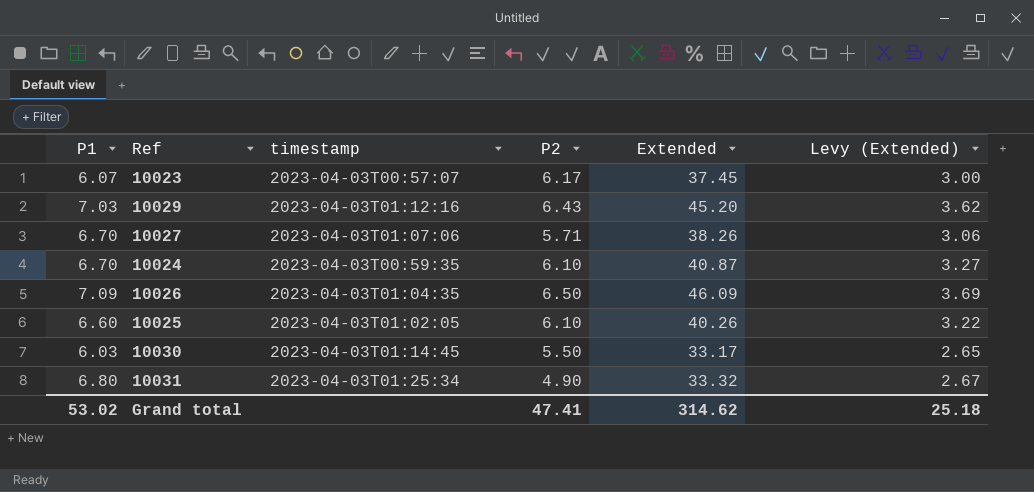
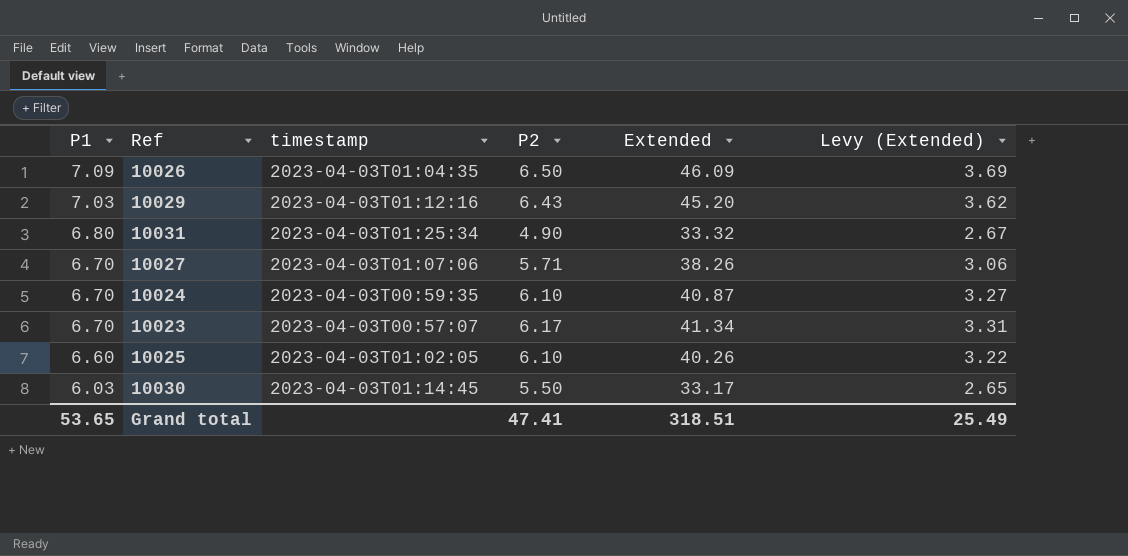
row order: none -> P1 descending
10023 | P1: 6.07 -> 6.70
10023 | Extended: 37.45 -> 41.34
10023 | Levy (Extended): 3.00 -> 3.31
Grand total | P1: 53.02 -> 53.65
Grand total | Extended: 314.62 -> 318.51
Grand total | Levy (Extended): 25.18 -> 25.49

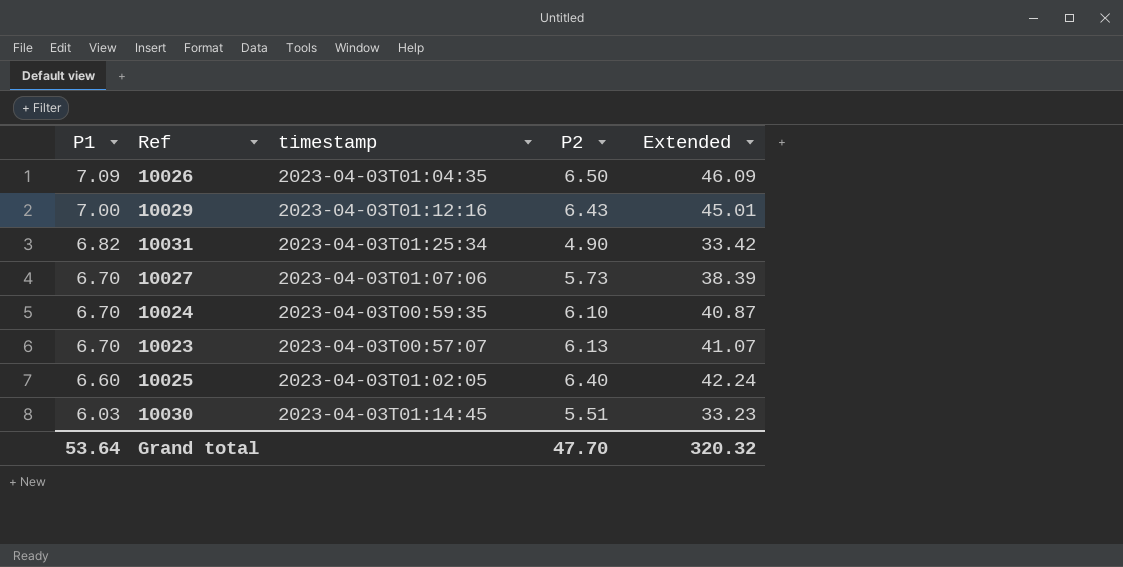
column Levy (Extended) | formula: [Extended] * 0.08 -> none
10029 | P1: 7.03 -> 7.00
10029 | Extended: 45.20 -> 45.01
10031 | P1: 6.80 -> 6.82
10031 | Extended: 33.32 -> 33.42
10027 | P2: 5.71 -> 5.73
10027 | Extended: 38.26 -> 38.39
10023 | P2: 6.17 -> 6.13
10023 | Extended: 41.34 -> 41.07
10025 | P2: 6.10 -> 6.40
10025 | Extended: 40.26 -> 42.24
10030 | P2: 5.50 -> 5.51
10030 | Extended: 33.17 -> 33.23
Grand total | P1: 53.65 -> 53.64
Grand total | P2: 47.41 -> 47.70
Grand total | Extended: 318.51 -> 320.32

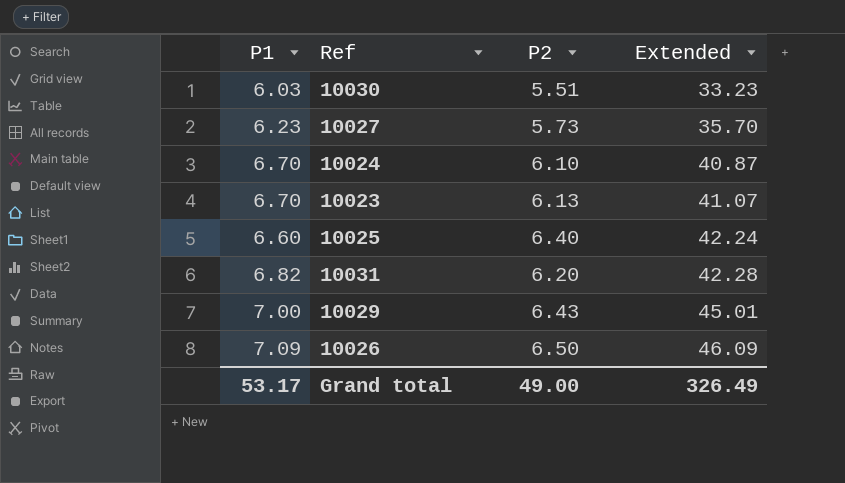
row order: P1 descending -> Extended ascending
column timestamp | position: 3 -> none
10027 | P1: 6.70 -> 6.23
10027 | Extended: 38.39 -> 35.70
10031 | P2: 4.90 -> 6.20
10031 | Extended: 33.42 -> 42.28
Grand total | P1: 53.64 -> 53.17
Grand total | P2: 47.70 -> 49.00
Grand total | Extended: 320.32 -> 326.49

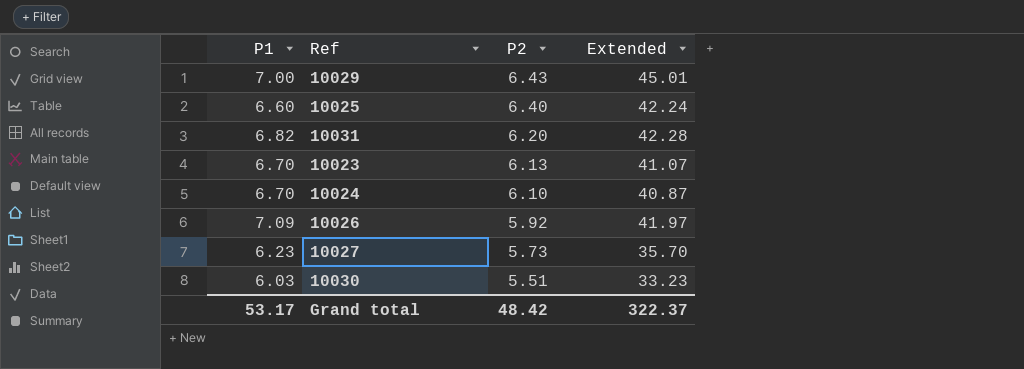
row order: Extended ascending -> P2 descending
10026 | P2: 6.50 -> 5.92
10026 | Extended: 46.09 -> 41.97
Grand total | P2: 49.00 -> 48.42
Grand total | Extended: 326.49 -> 322.37

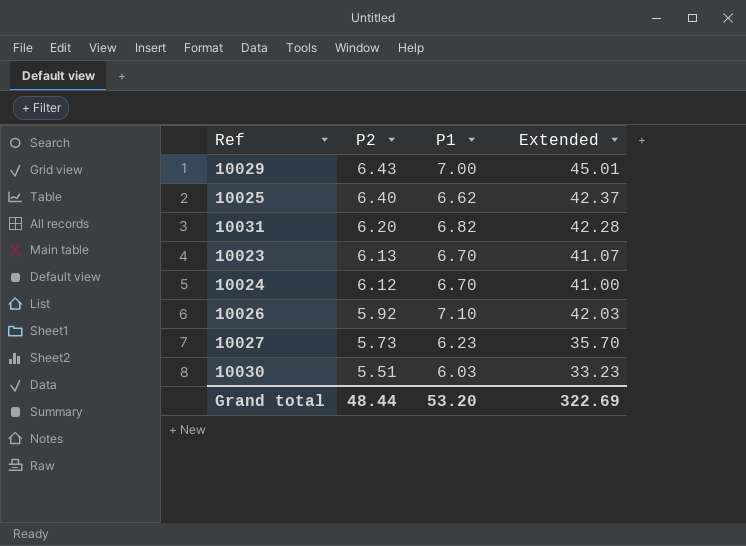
column P1 | position: 1 -> 3
10025 | P1: 6.60 -> 6.62
10025 | Extended: 42.24 -> 42.37
10024 | P2: 6.10 -> 6.12
10024 | Extended: 40.87 -> 41.00
10026 | P1: 7.09 -> 7.10
10026 | Extended: 41.97 -> 42.03
Grand total | P2: 48.42 -> 48.44
Grand total | P1: 53.17 -> 53.20
Grand total | Extended: 322.37 -> 322.69

